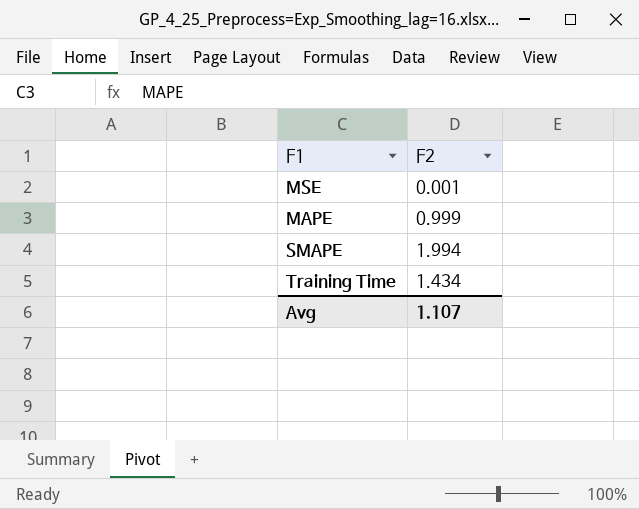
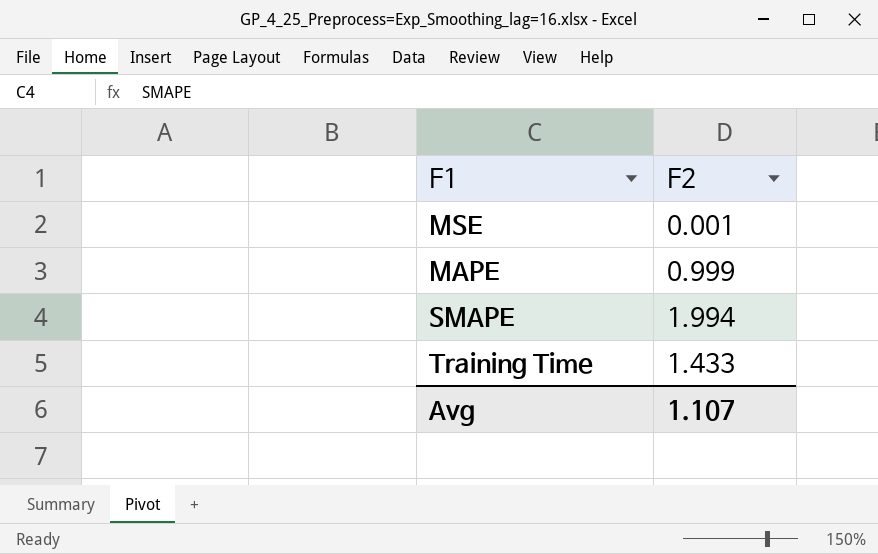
Training Time | F2: 1.434 -> 1.433

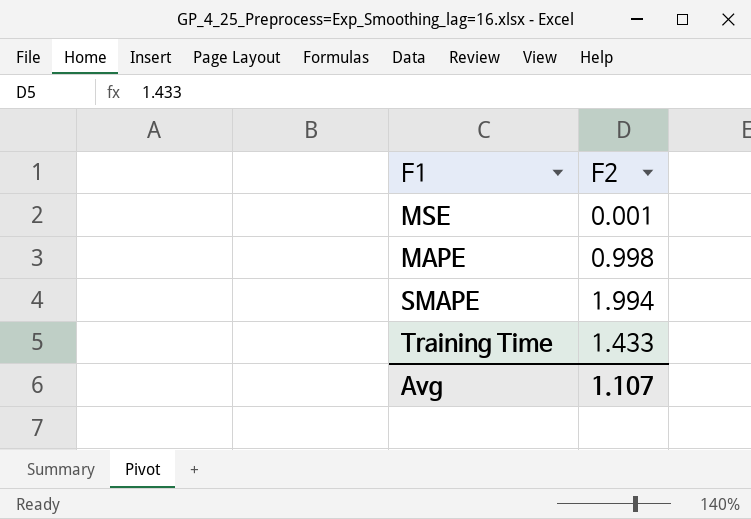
MAPE | F2: 0.999 -> 0.998

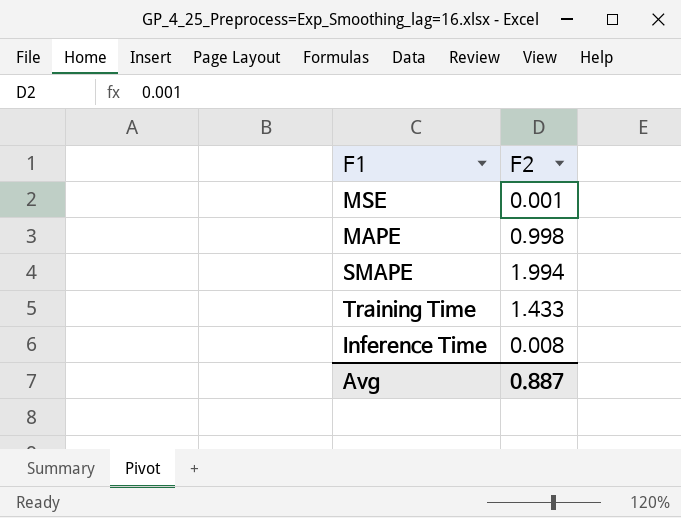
row Inference Time: none -> 0.008
Avg | F2: 1.107 -> 0.887

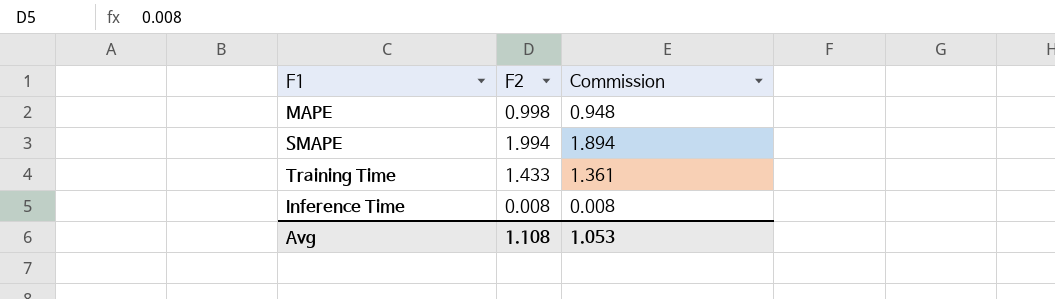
column Commission | formula: none -> [F2] * 0.95
row MSE: 0.001 -> none
Avg | F2: 0.887 -> 1.108

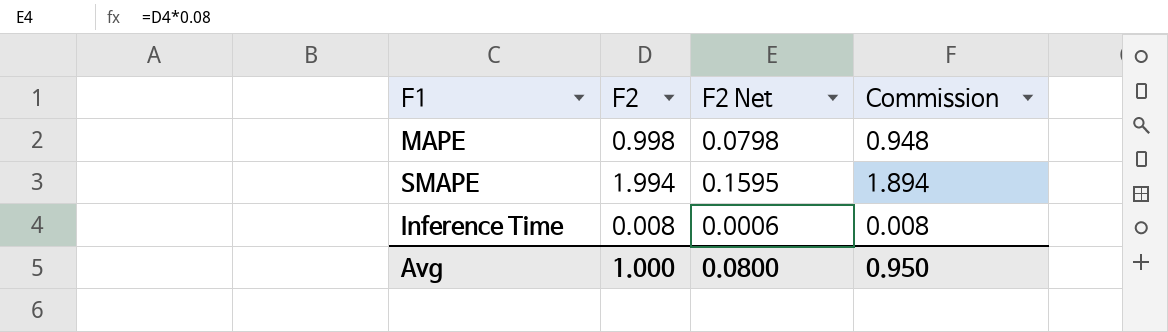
column F2 Net | formula: none -> [F2] * 0.08
row Training Time: 1.433 | 1.361 -> none
Avg | F2: 1.108 -> 1.000
Avg | Commission: 1.053 -> 0.950

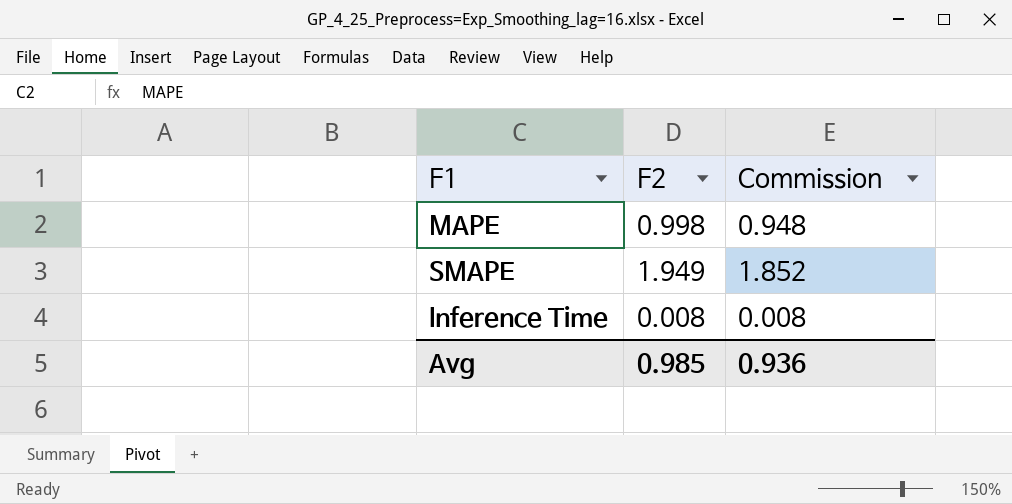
column F2 Net | formula: [F2] * 0.08 -> none
SMAPE | F2: 1.994 -> 1.949
SMAPE | Commission: 1.894 -> 1.852
Avg | F2: 1.000 -> 0.985
Avg | Commission: 0.950 -> 0.936

